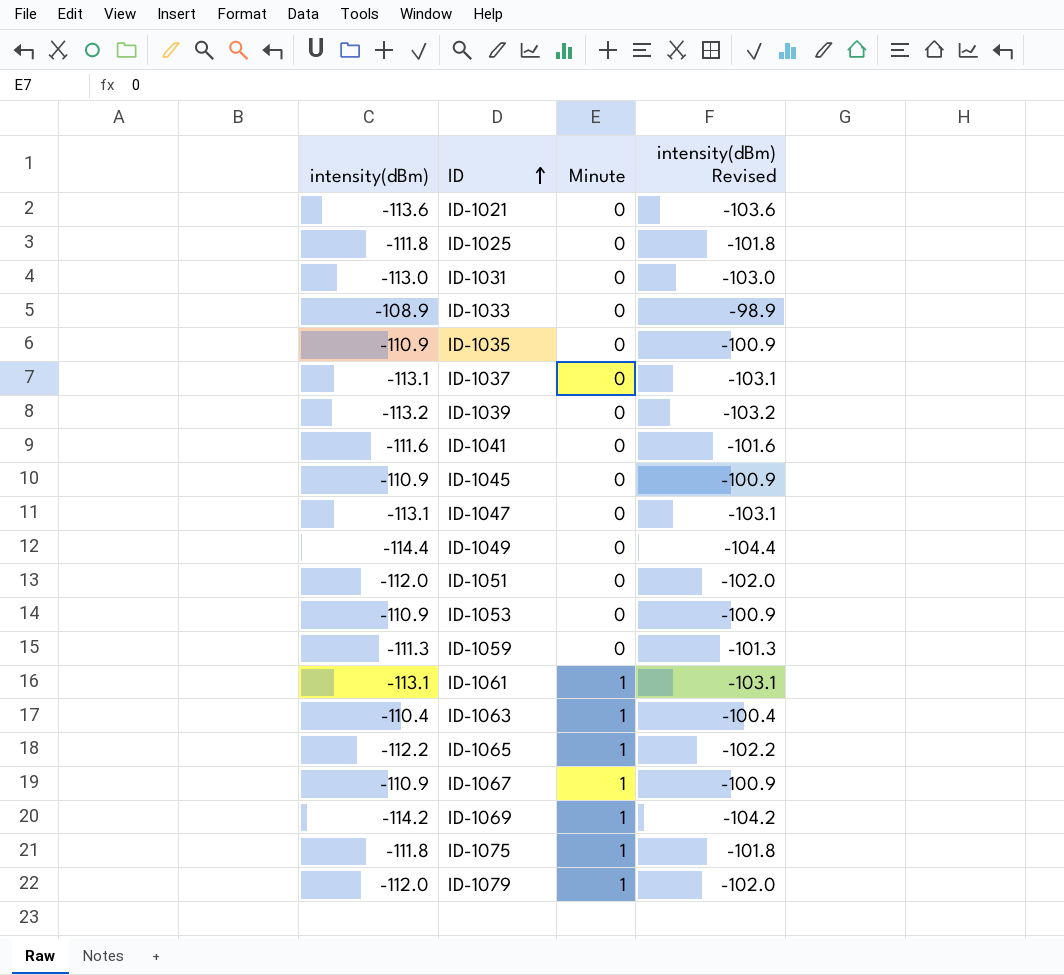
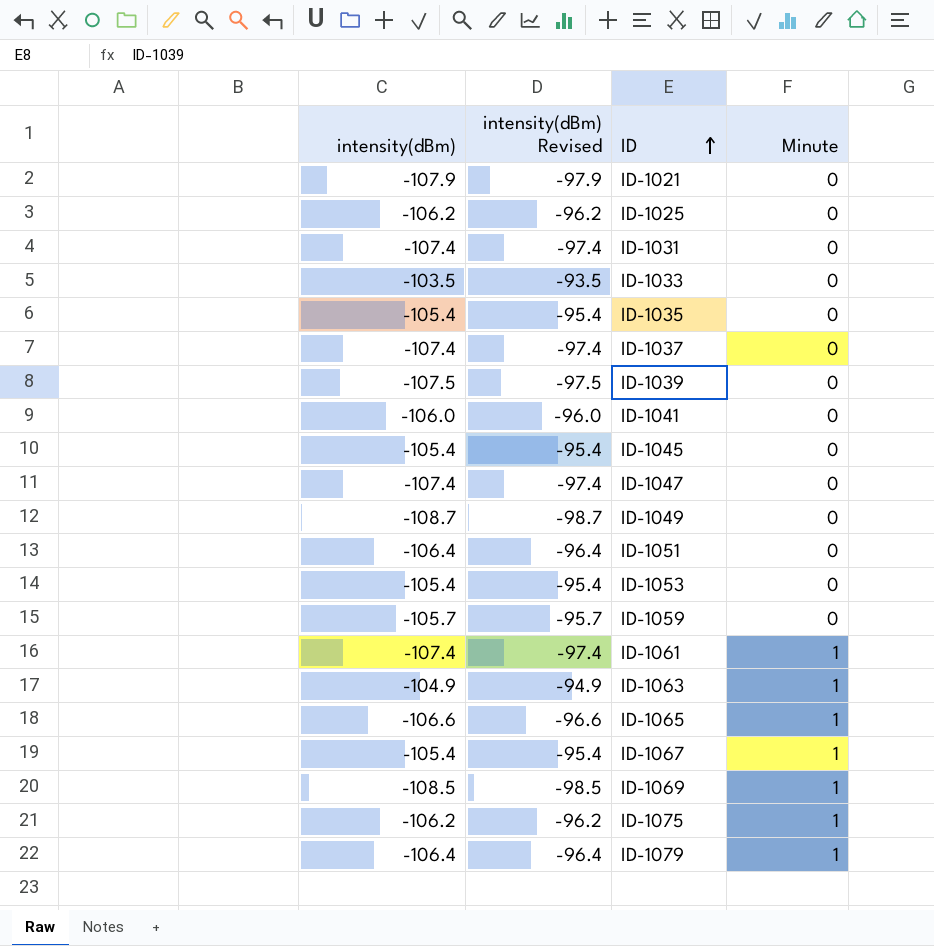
column intensity(dBm) Revised | position: 4 -> 2
ID-1021 | intensity(dBm): -113.6 -> -107.9
ID-1021 | intensity(dBm) Revised: -103.6 -> -97.9
ID-1025 | intensity(dBm): -111.8 -> -106.2
ID-1025 | intensity(dBm) Revised: -101.8 -> -96.2
ID-1031 | intensity(dBm): -113.0 -> -107.4
ID-1031 | intensity(dBm) Revised: -103.0 -> -97.4
ID-1033 | intensity(dBm): -108.9 -> -103.5
ID-1033 | intensity(dBm) Revised: -98.9 -> -93.5
ID-1035 | intensity(dBm): -110.9 -> -105.4
ID-1035 | intensity(dBm) Revised: -100.9 -> -95.4
ID-1037 | intensity(dBm): -113.1 -> -107.4
ID-1037 | intensity(dBm) Revised: -103.1 -> -97.4
ID-1039 | intensity(dBm): -113.2 -> -107.5
ID-1039 | intensity(dBm) Revised: -103.2 -> -97.5
ID-1041 | intensity(dBm): -111.6 -> -106.0
ID-1041 | intensity(dBm) Revised: -101.6 -> -96.0
ID-1045 | intensity(dBm): -110.9 -> -105.4
ID-1045 | intensity(dBm) Revised: -100.9 -> -95.4
ID-1047 | intensity(dBm): -113.1 -> -107.4
ID-1047 | intensity(dBm) Revised: -103.1 -> -97.4
ID-1049 | intensity(dBm): -114.4 -> -108.7
ID-1049 | intensity(dBm) Revised: -104.4 -> -98.7
ID-1051 | intensity(dBm): -112.0 -> -106.4
ID-1051 | intensity(dBm) Revised: -102.0 -> -96.4
ID-1053 | intensity(dBm): -110.9 -> -105.4
ID-1053 | intensity(dBm) Revised: -100.9 -> -95.4
ID-1059 | intensity(dBm): -111.3 -> -105.7
ID-1059 | intensity(dBm) Revised: -101.3 -> -95.7
ID-1061 | intensity(dBm): -113.1 -> -107.4
ID-1061 | intensity(dBm) Revised: -103.1 -> -97.4
ID-1063 | intensity(dBm): -110.4 -> -104.9
ID-1063 | intensity(dBm) Revised: -100.4 -> -94.9
ID-1065 | intensity(dBm): -112.2 -> -106.6
ID-1065 | intensity(dBm) Revised: -102.2 -> -96.6
ID-1067 | intensity(dBm): -110.9 -> -105.4
ID-1067 | intensity(dBm) Revised: -100.9 -> -95.4
ID-1069 | intensity(dBm): -114.2 -> -108.5
ID-1069 | intensity(dBm) Revised: -104.2 -> -98.5
ID-1075 | intensity(dBm): -111.8 -> -106.2
ID-1075 | intensity(dBm) Revised: -101.8 -> -96.2
ID-1079 | intensity(dBm): -112.0 -> -106.4
ID-1079 | intensity(dBm) Revised: -102.0 -> -96.4

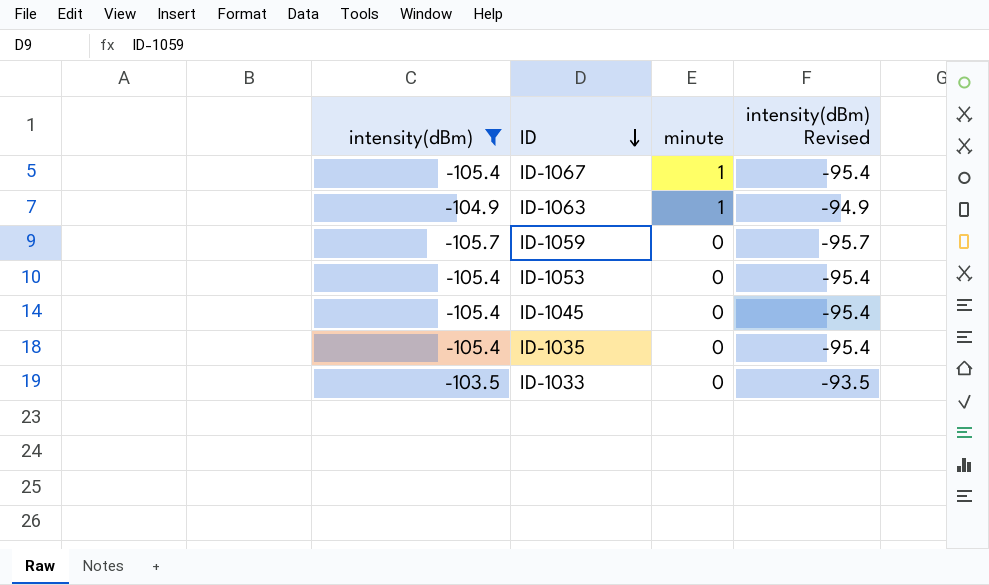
filter: none -> intensity(dBm) >= -105.7
row order: ID ascending -> ID descending
column name: Minute -> minute
column intensity(dBm) Revised | position: 2 -> 4

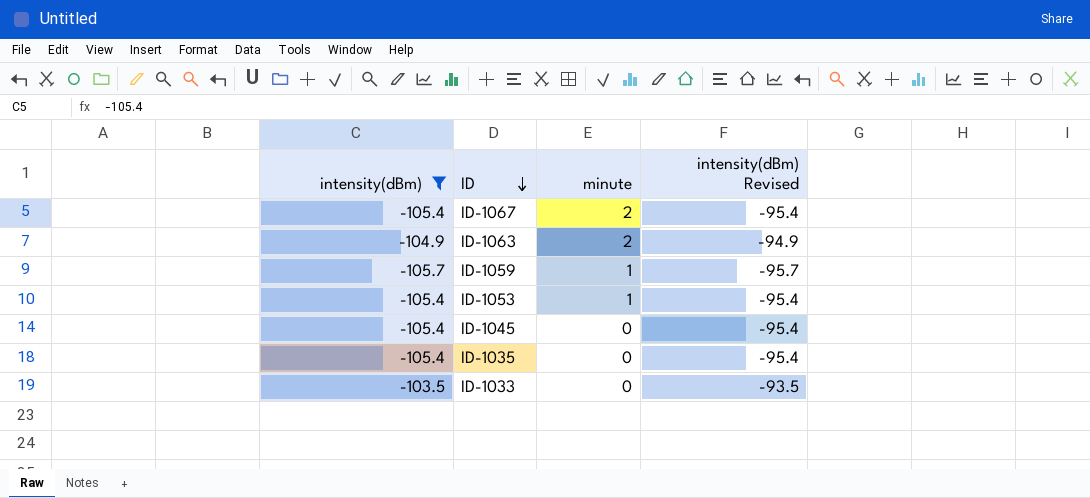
ID-1067 | minute: 1 -> 2
ID-1063 | minute: 1 -> 2
ID-1059 | minute: 0 -> 1
ID-1053 | minute: 0 -> 1

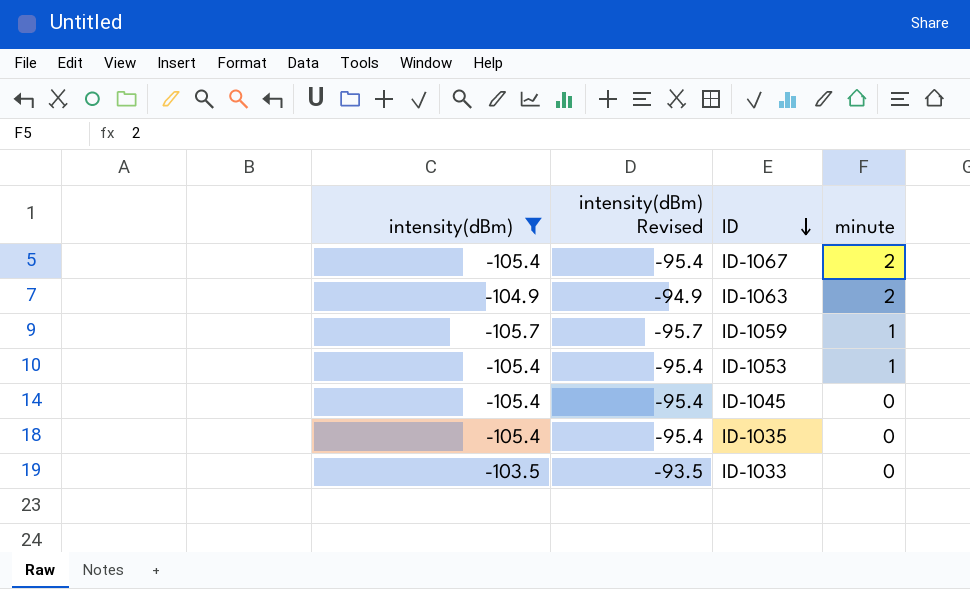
column intensity(dBm) Revised | position: 4 -> 2

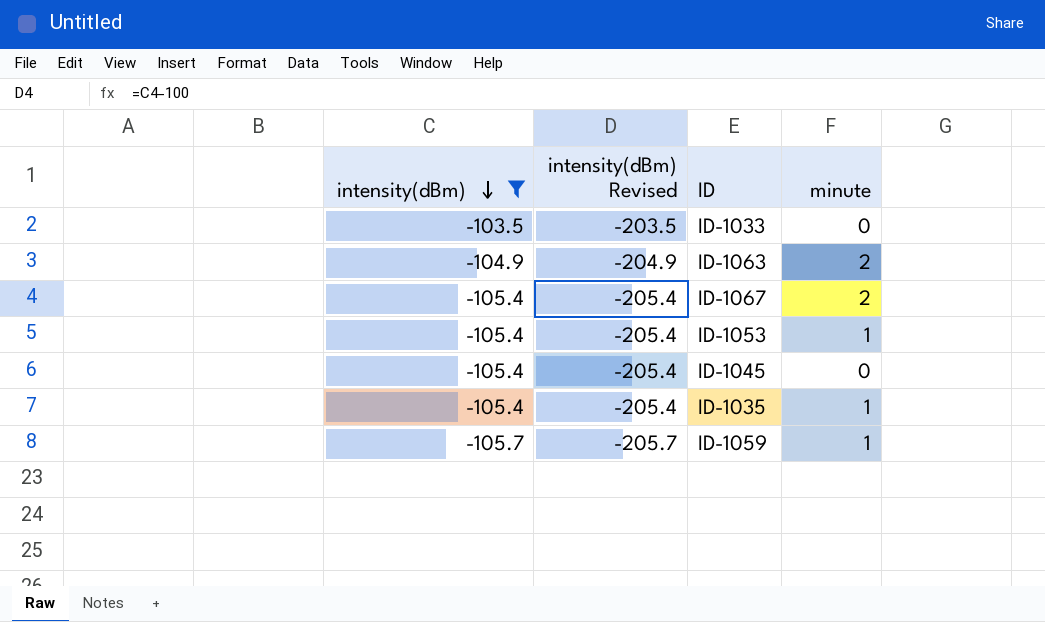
row order: ID descending -> intensity(dBm) descending
column intensity(dBm) Revised | formula: [intensity(dBm)] + 10 -> [intensity(dBm)] - 100
ID-1035 | minute: 0 -> 1

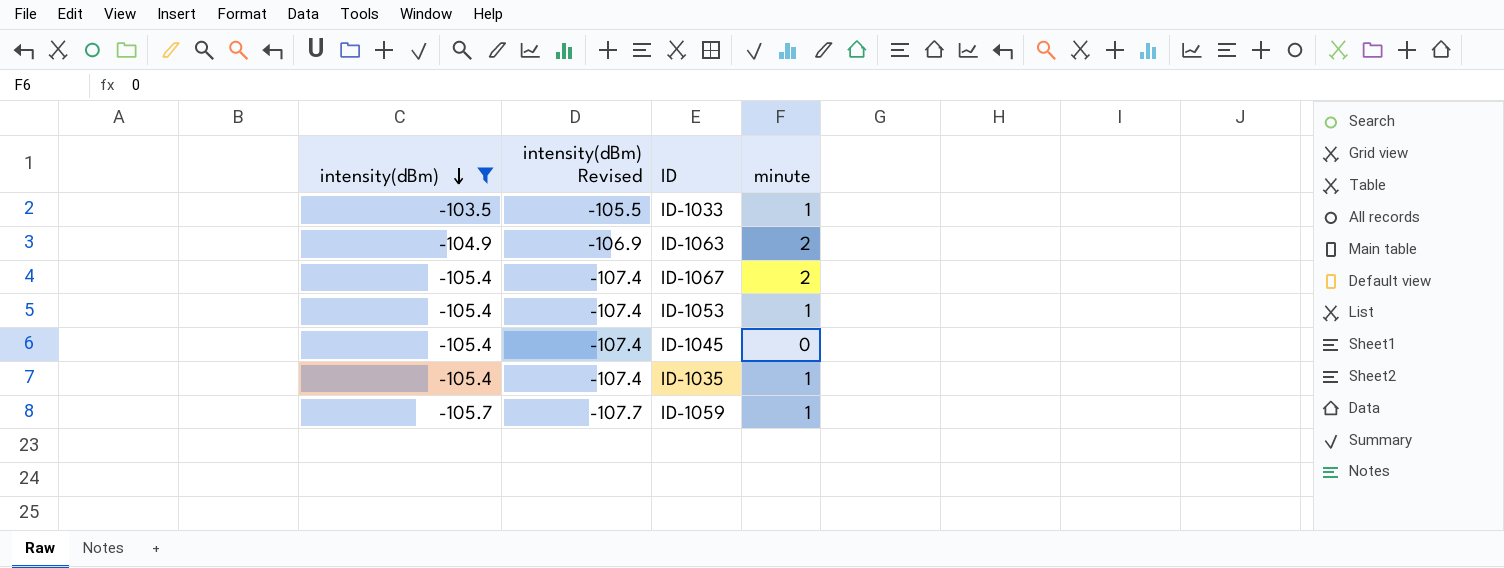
column intensity(dBm) Revised | formula: [intensity(dBm)] - 100 -> [intensity(dBm)] - 2
ID-1033 | minute: 0 -> 1

